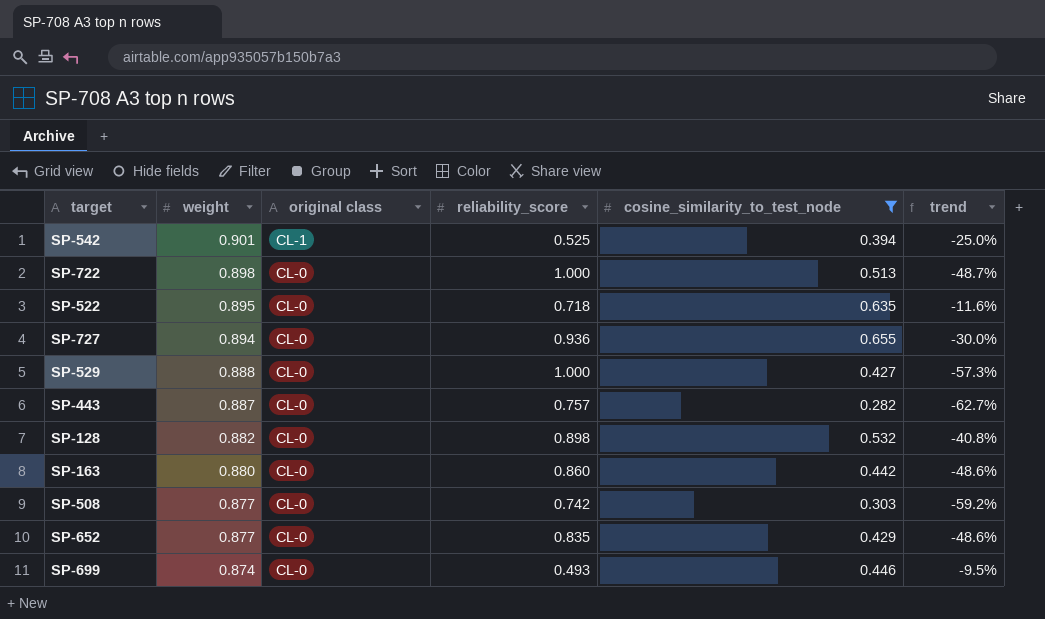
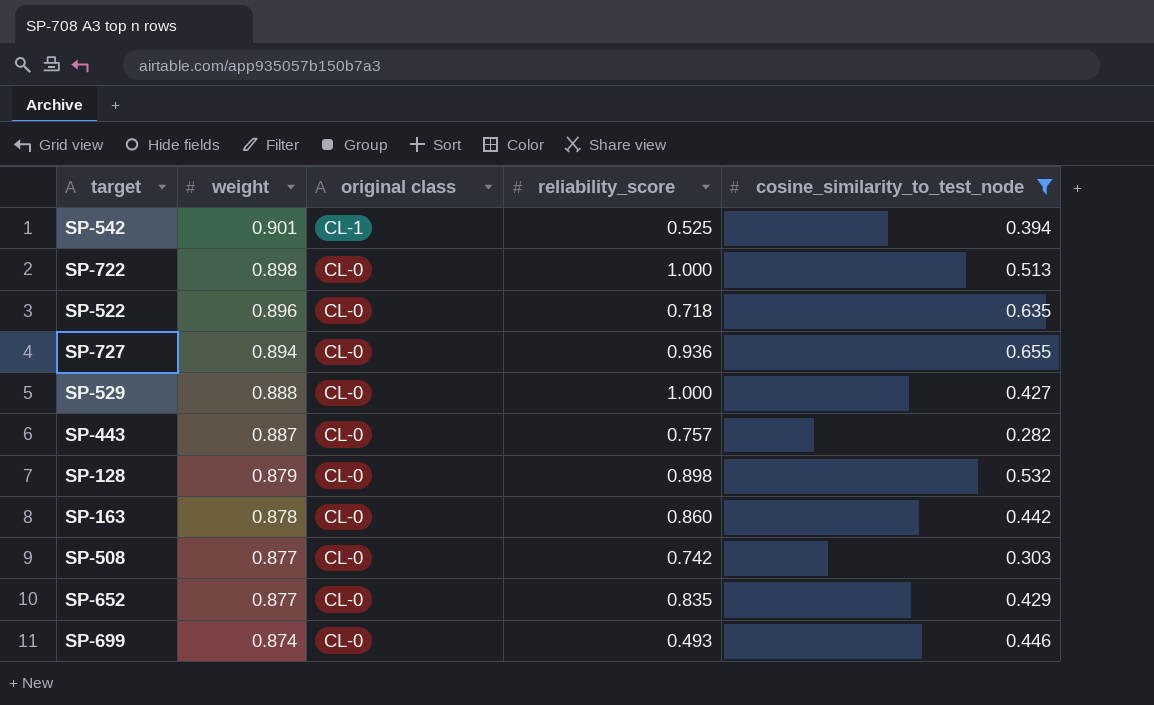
column trend | formula: ([cosine_similarity_to_test_node] - [reliability_score]) / [reliability_score] -> none
SP-522 | weight: 0.895 -> 0.896
SP-128 | weight: 0.882 -> 0.879
SP-163 | weight: 0.880 -> 0.878

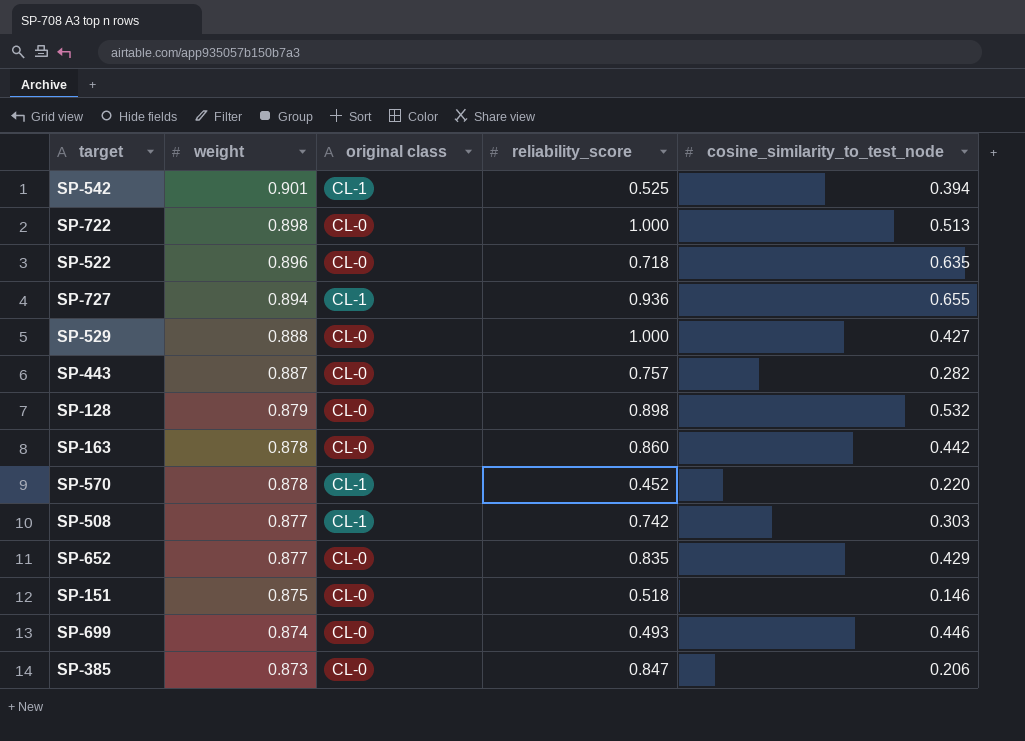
filter: cosine_similarity_to_test_node >= 0.282 -> none
SP-727 | original class: CL-0 -> CL-1
SP-508 | original class: CL-0 -> CL-1

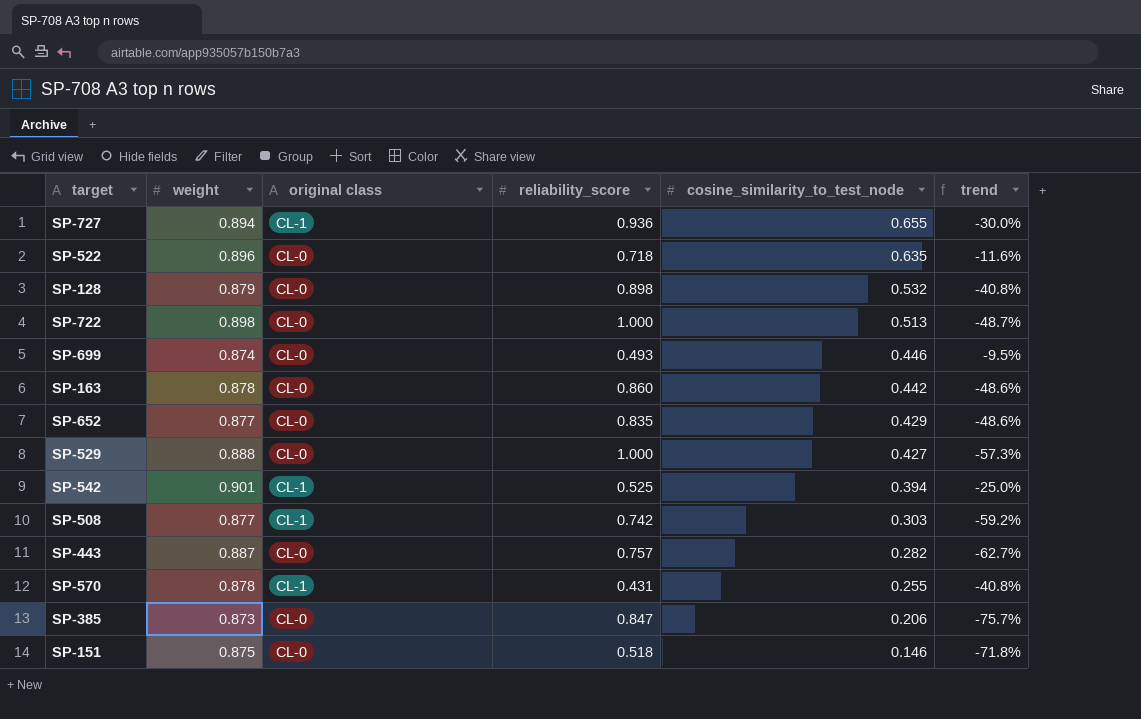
row order: weight descending -> cosine_similarity_to_test_node descending
column trend | formula: none -> ([cosine_similarity_to_test_node] - [reliability_score]) / [reliability_score]
SP-570 | reliability_score: 0.452 -> 0.431
SP-570 | cosine_similarity_to_test_node: 0.220 -> 0.255

